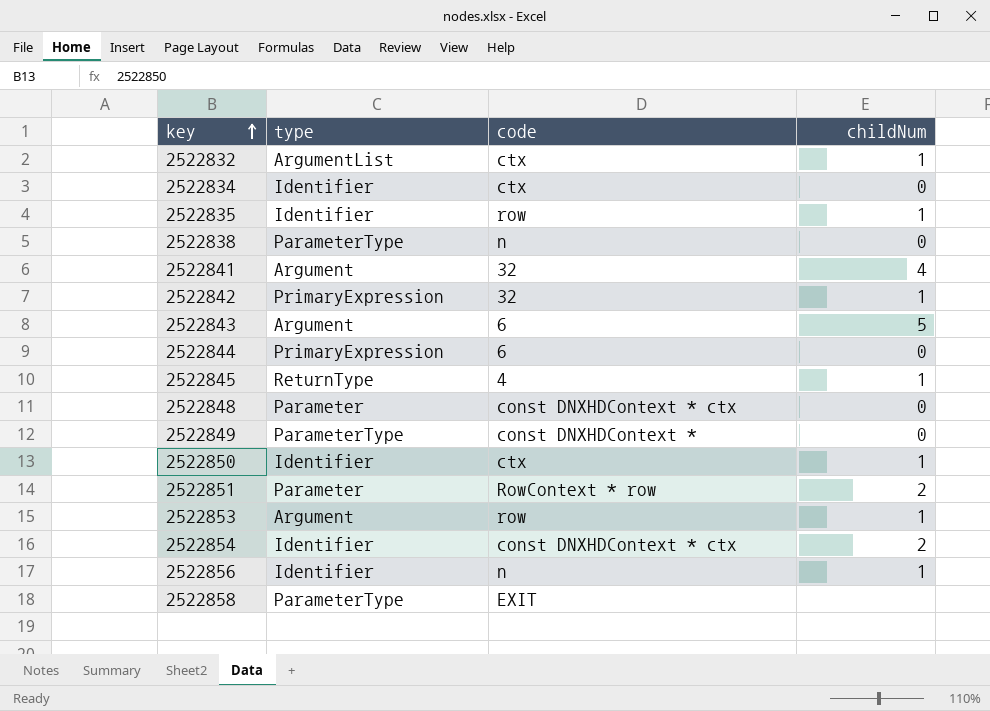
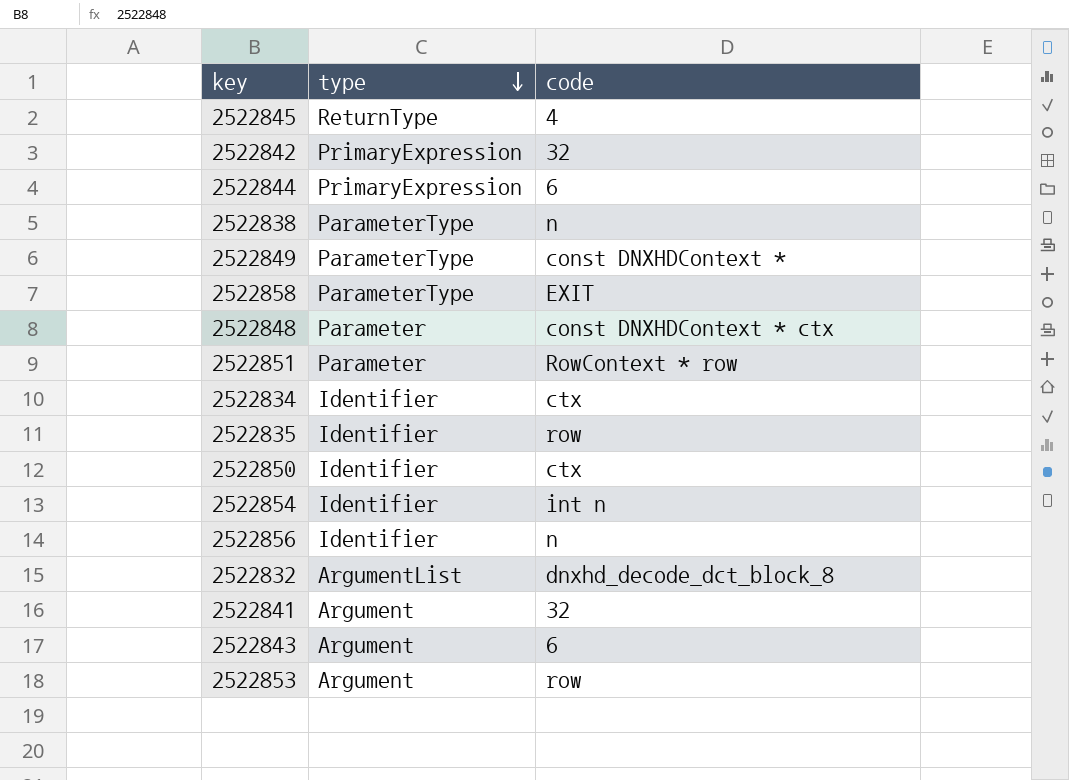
row order: key ascending -> type descending
column childNum | position: 4 -> none
2522854 | code: const DNXHDContext * ctx -> int n
2522832 | code: ctx -> dnxhd_decode_dct_block_8

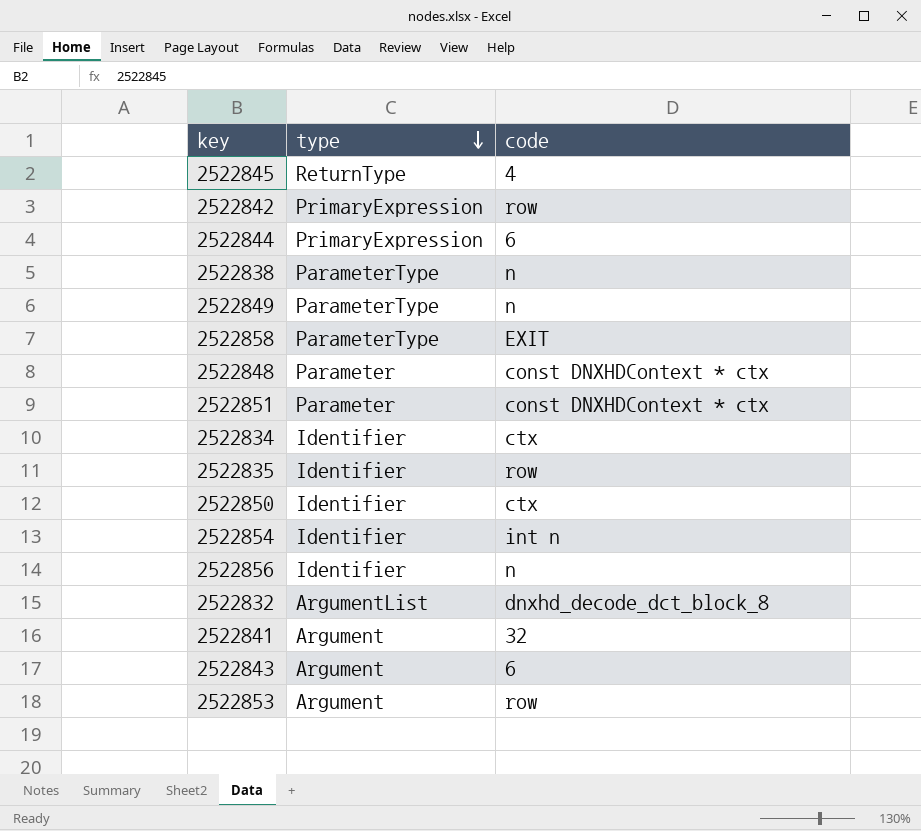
2522842 | code: 32 -> row
2522849 | code: const DNXHDContext * -> n
2522851 | code: RowContext * row -> const DNXHDContext * ctx

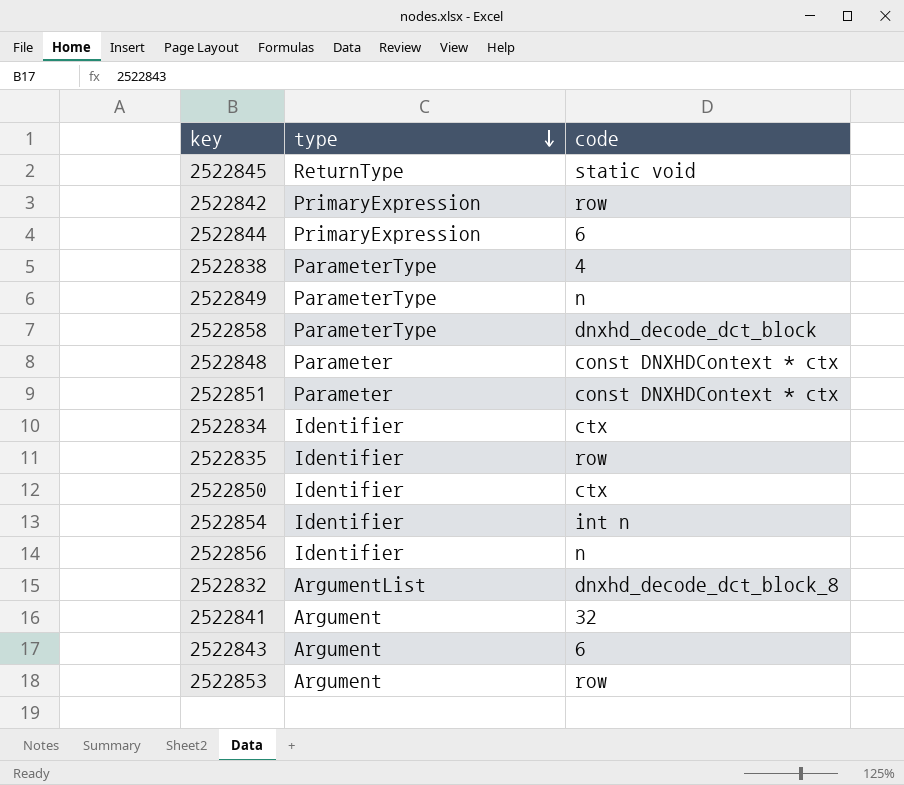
2522845 | code: 4 -> static void
2522838 | code: n -> 4
2522858 | code: EXIT -> dnxhd_decode_dct_block

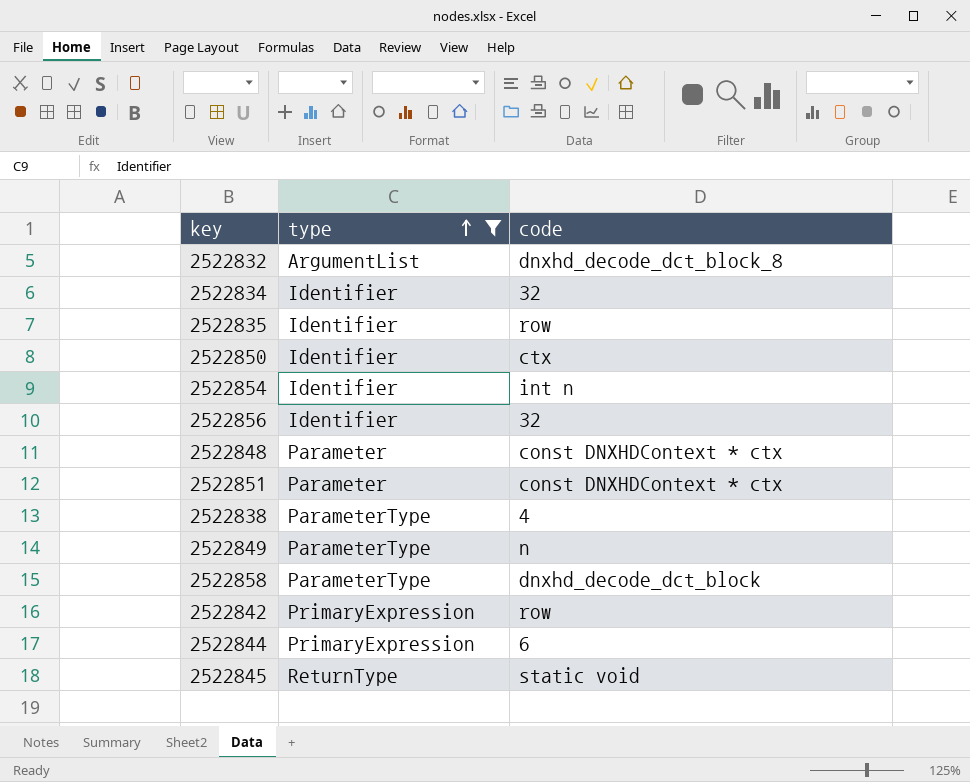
filter: none -> type != Argument
row order: type descending -> type ascending
2522834 | code: ctx -> 32
2522856 | code: n -> 32

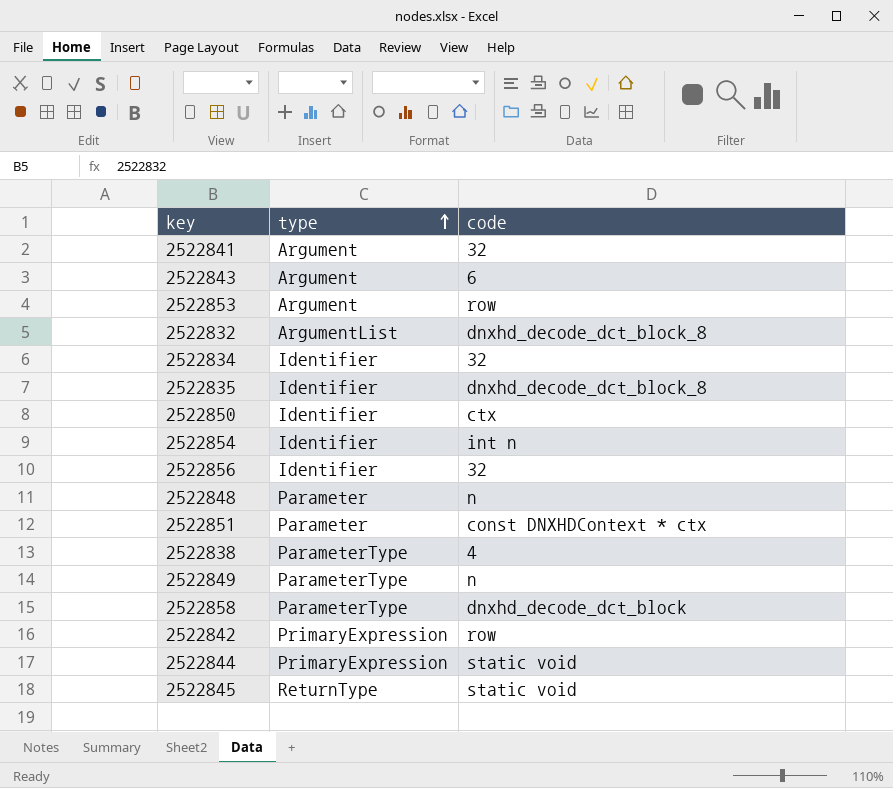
filter: type != Argument -> none
2522835 | code: row -> dnxhd_decode_dct_block_8
2522848 | code: const DNXHDContext * ctx -> n
2522844 | code: 6 -> static void

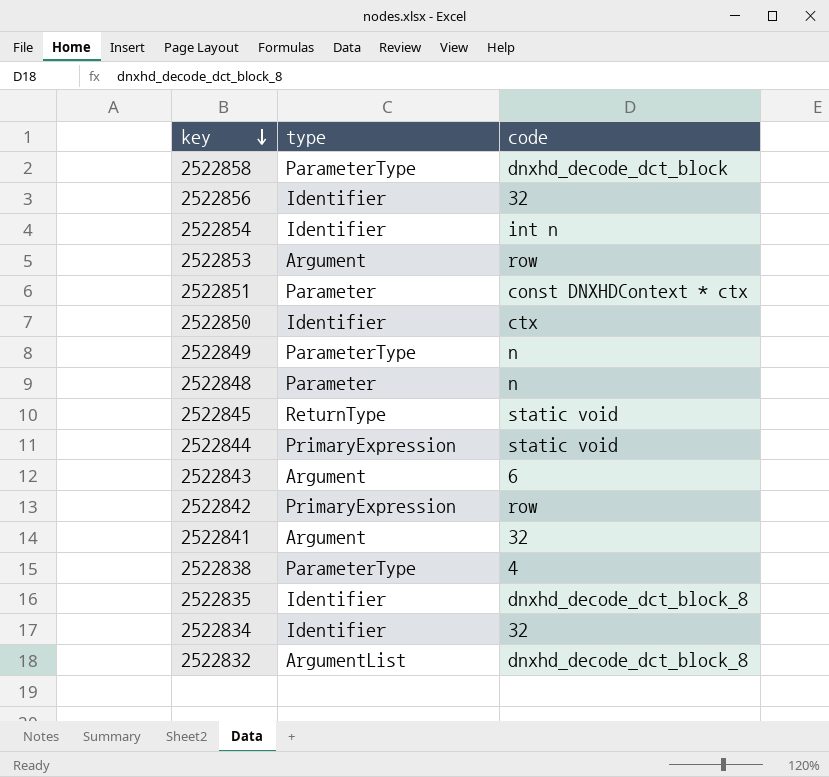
row order: type ascending -> key descending

